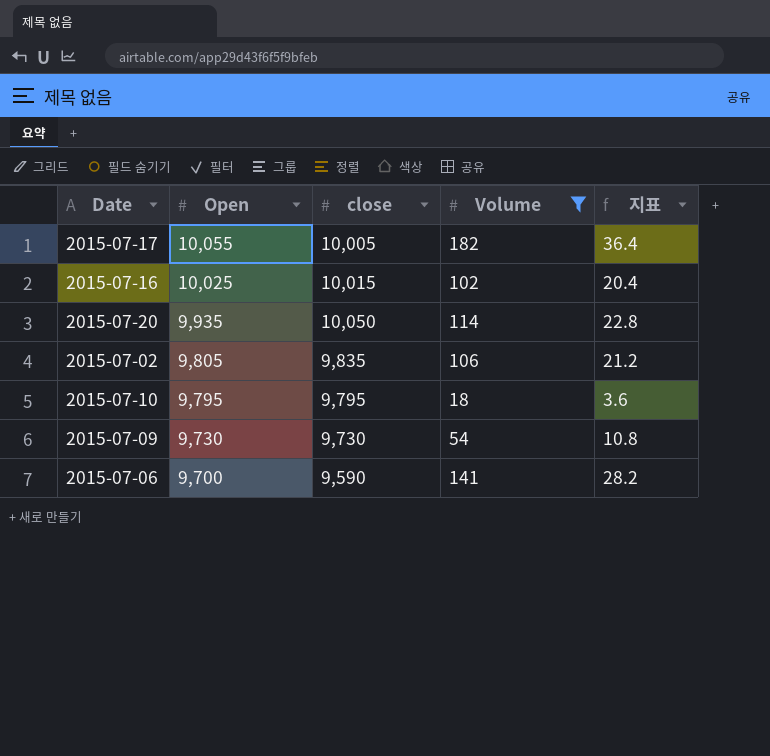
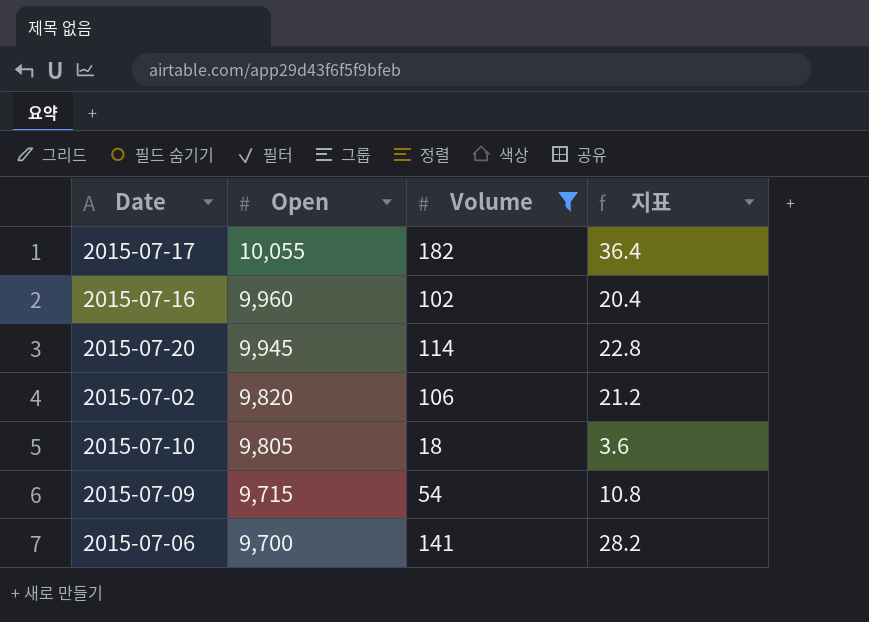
column close | position: 3 -> none
2015-07-16 | Open: 10,025 -> 9,960
2015-07-20 | Open: 9,935 -> 9,945
2015-07-02 | Open: 9,805 -> 9,820
2015-07-10 | Open: 9,795 -> 9,805
2015-07-09 | Open: 9,730 -> 9,715

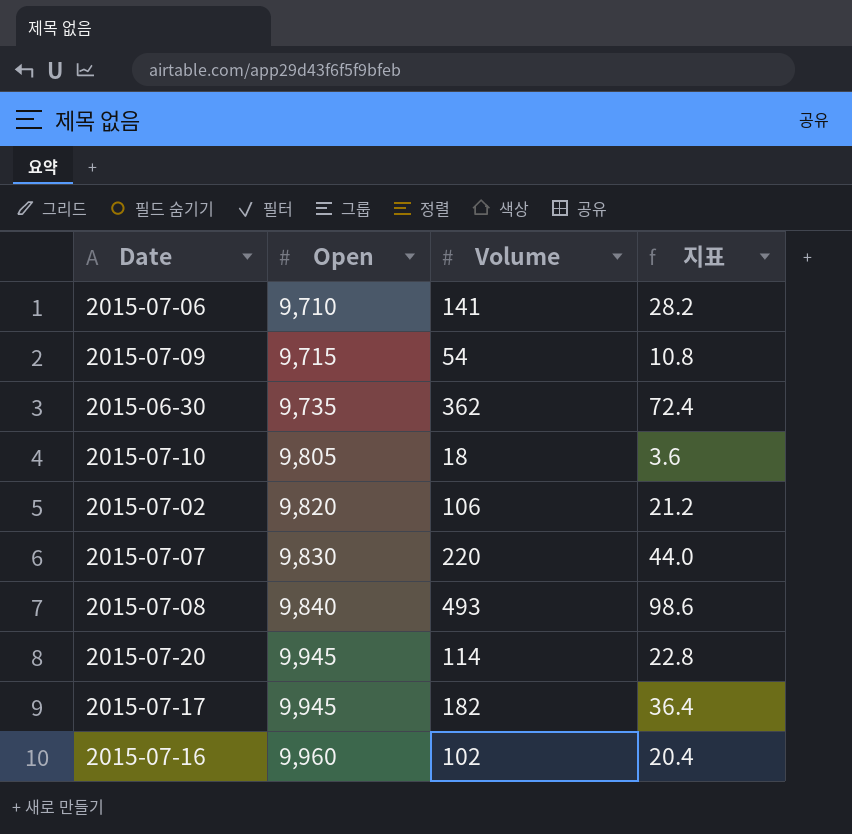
filter: Volume <= 182 -> none
row order: Open descending -> Open ascending
2015-07-06 | Open: 9,700 -> 9,710
2015-07-17 | Open: 10,055 -> 9,945

